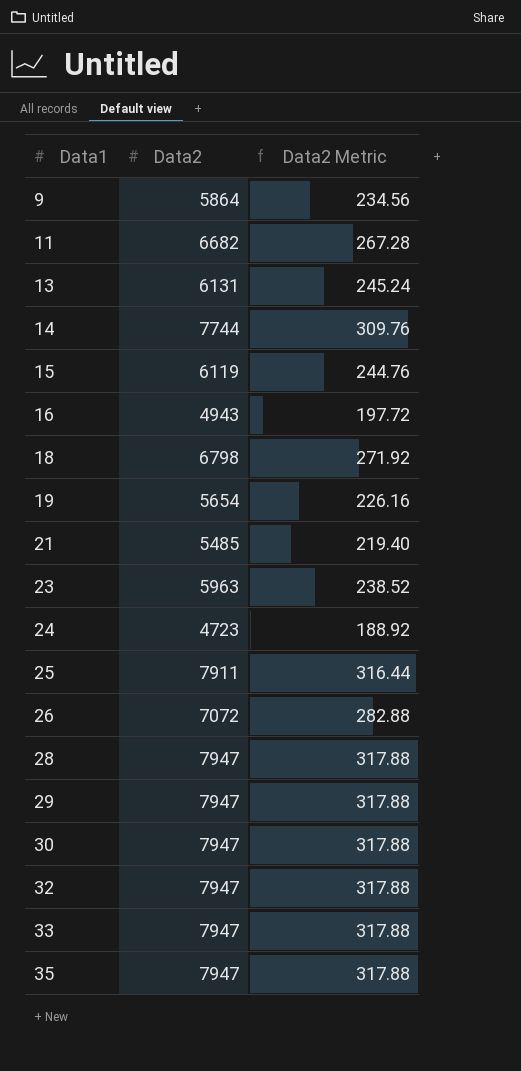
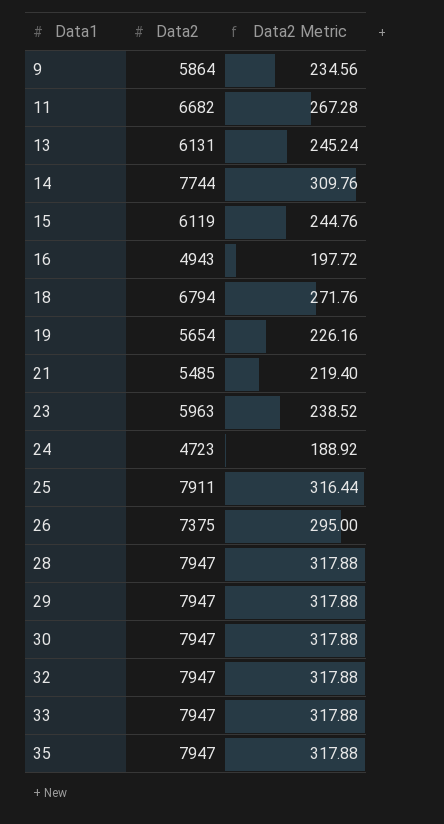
18 | Data2: 6798 -> 6794
18 | Data2 Metric: 271.92 -> 271.76
26 | Data2: 7072 -> 7375
26 | Data2 Metric: 282.88 -> 295.00

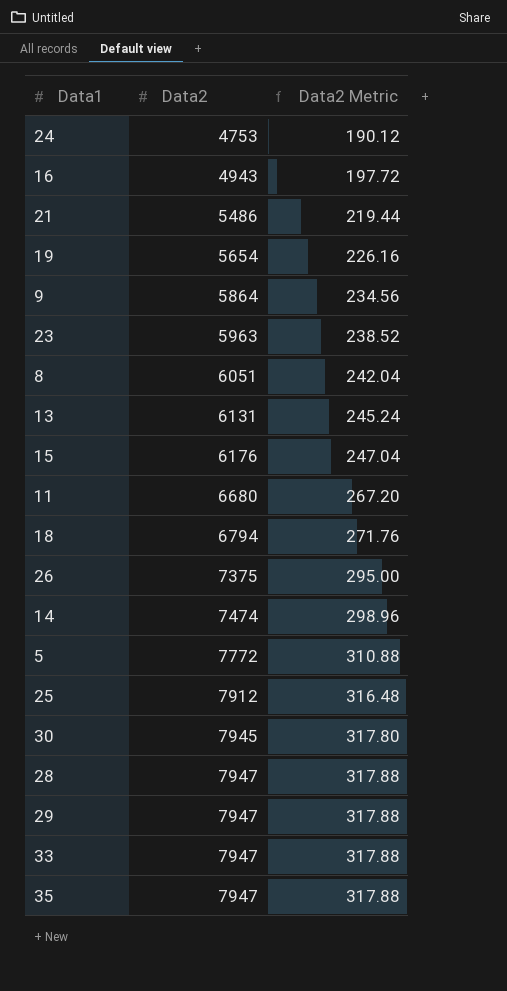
row order: Data1 ascending -> Data2 ascending
row 32: 7947 | 317.88 -> none
24 | Data2: 4723 -> 4753
24 | Data2 Metric: 188.92 -> 190.12
21 | Data2: 5485 -> 5486
21 | Data2 Metric: 219.40 -> 219.44
row 8: none -> 6051 | 242.04
15 | Data2: 6119 -> 6176
15 | Data2 Metric: 244.76 -> 247.04
11 | Data2: 6682 -> 6680
11 | Data2 Metric: 267.28 -> 267.20
14 | Data2: 7744 -> 7474
14 | Data2 Metric: 309.76 -> 298.96
row 5: none -> 7772 | 310.88
25 | Data2: 7911 -> 7912
25 | Data2 Metric: 316.44 -> 316.48
30 | Data2: 7947 -> 7945
30 | Data2 Metric: 317.88 -> 317.80

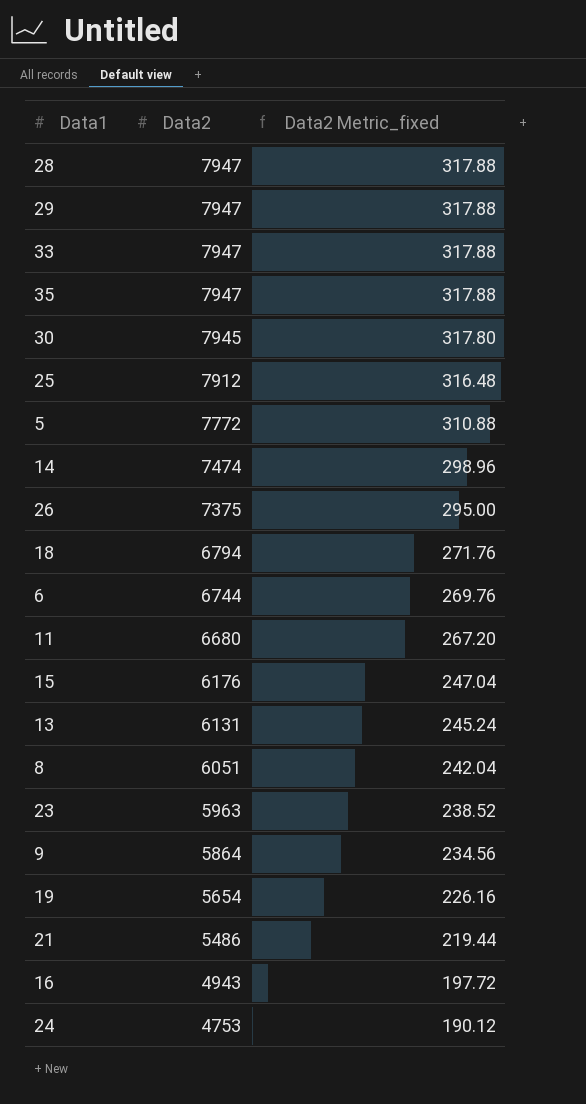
row order: Data2 ascending -> Data2 descending
column name: Data2 Metric -> Data2 Metric_fixed
row 6: none -> 6744 | 269.76

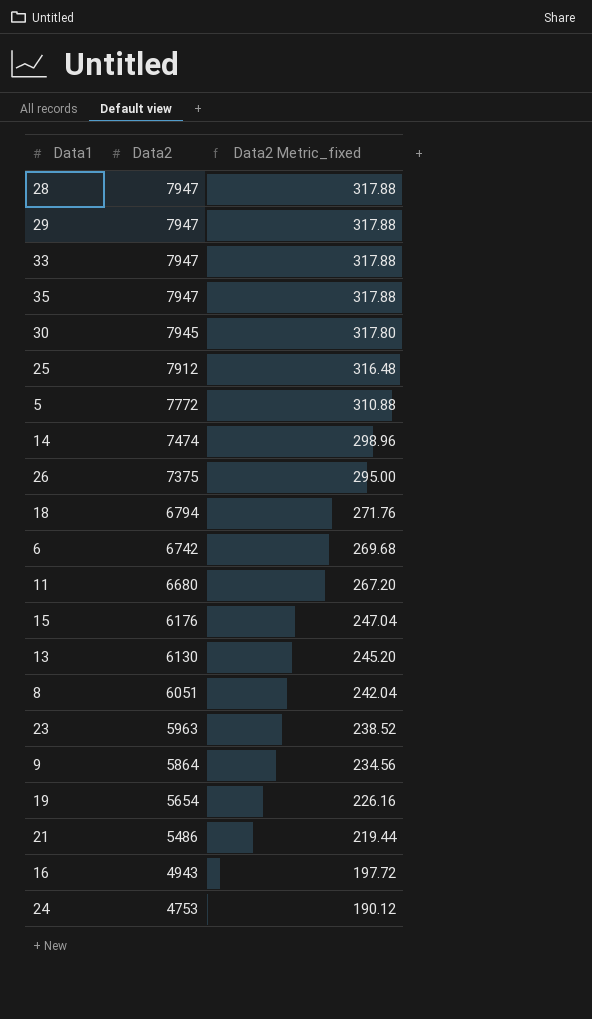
6 | Data2: 6744 -> 6742
6 | Data2 Metric_fixed: 269.76 -> 269.68
13 | Data2: 6131 -> 6130
13 | Data2 Metric_fixed: 245.24 -> 245.20

